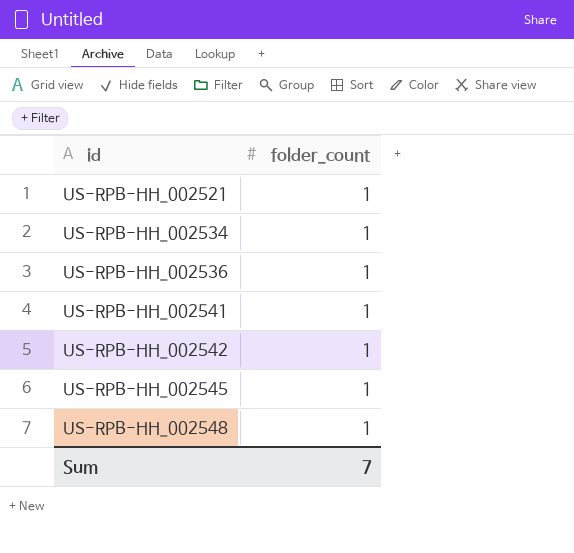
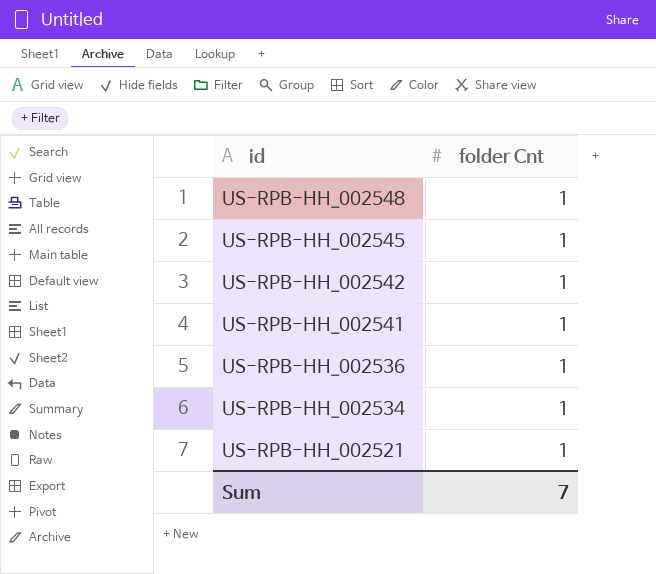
row order: id ascending -> id descending
column name: folder_count -> folder Cnt

